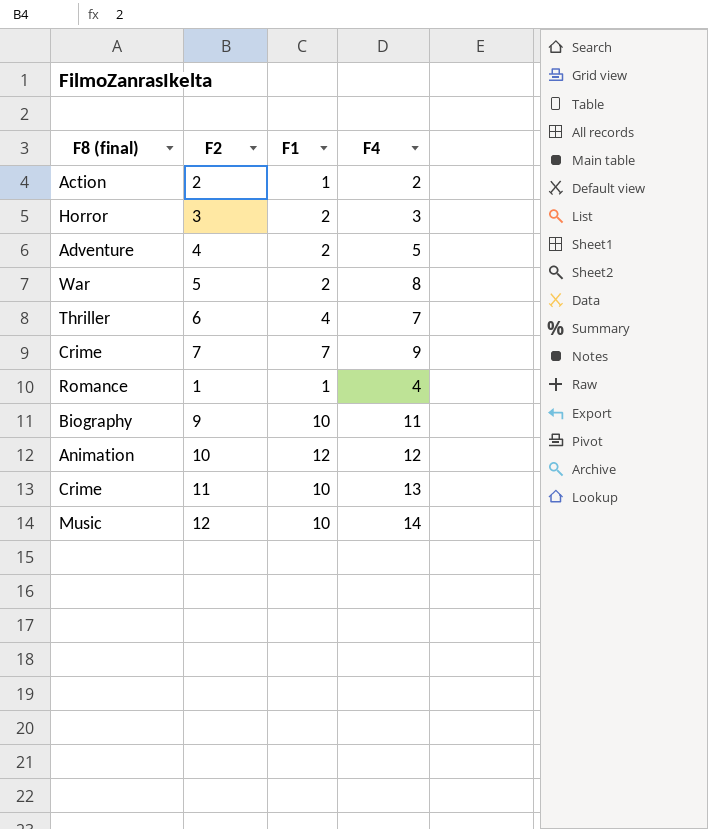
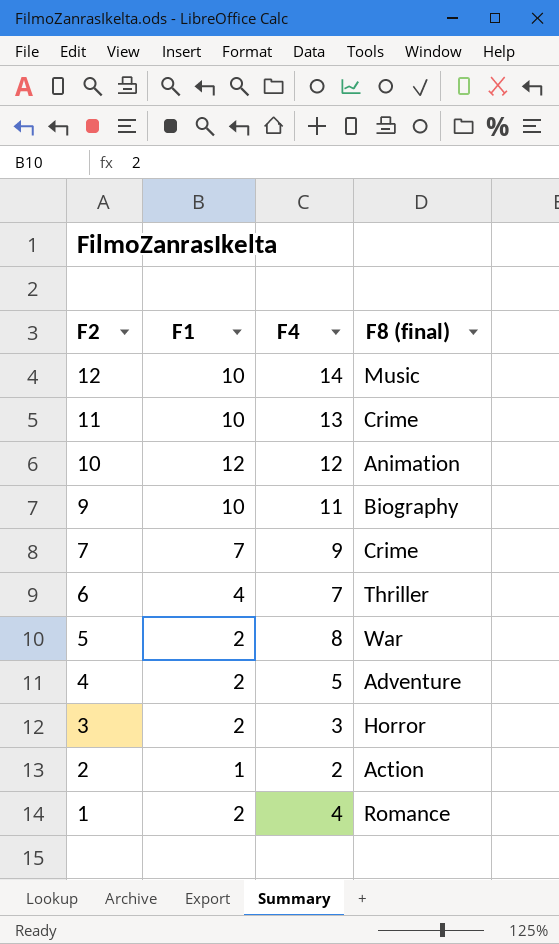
row order: none -> F2 descending
column F8 (final) | position: 1 -> 4
1 | F1: 1 -> 2

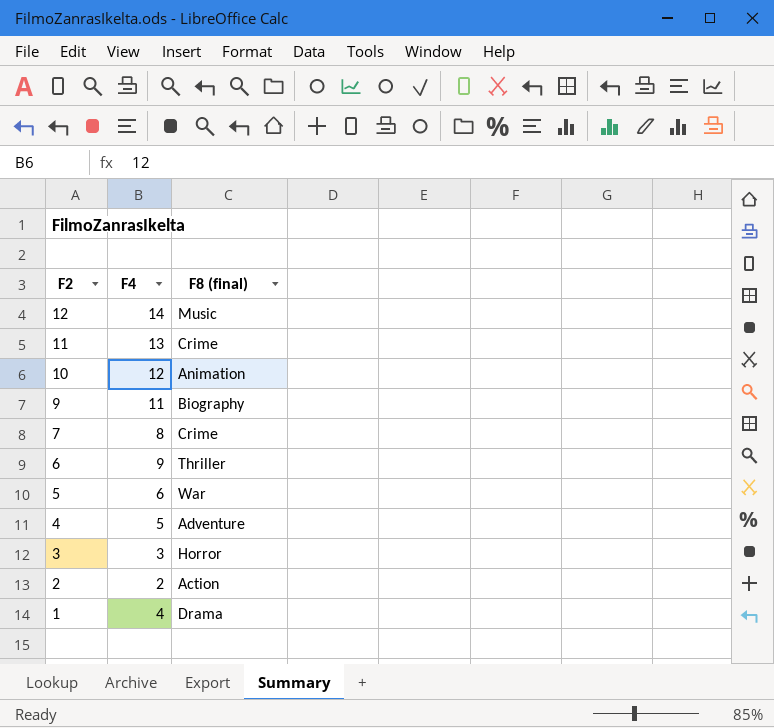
column F1 | position: 2 -> none
7 | F4: 9 -> 8
6 | F4: 7 -> 9
5 | F4: 8 -> 6
1 | F8 (final): Romance -> Drama

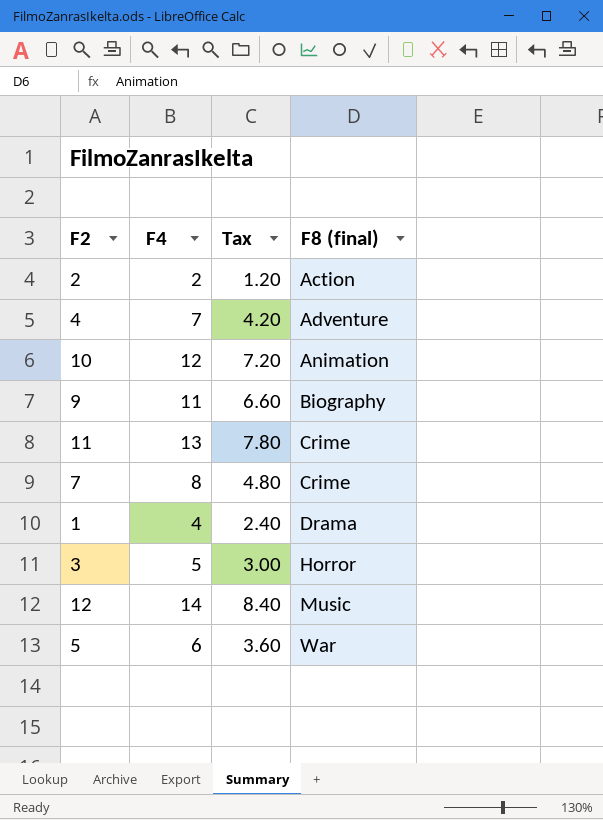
row order: F2 descending -> F8 (final) ascending
column Tax | formula: none -> [F4] * 0.6
row 6: 9 | Thriller -> none
4 | F4: 5 -> 7
3 | F4: 3 -> 5

